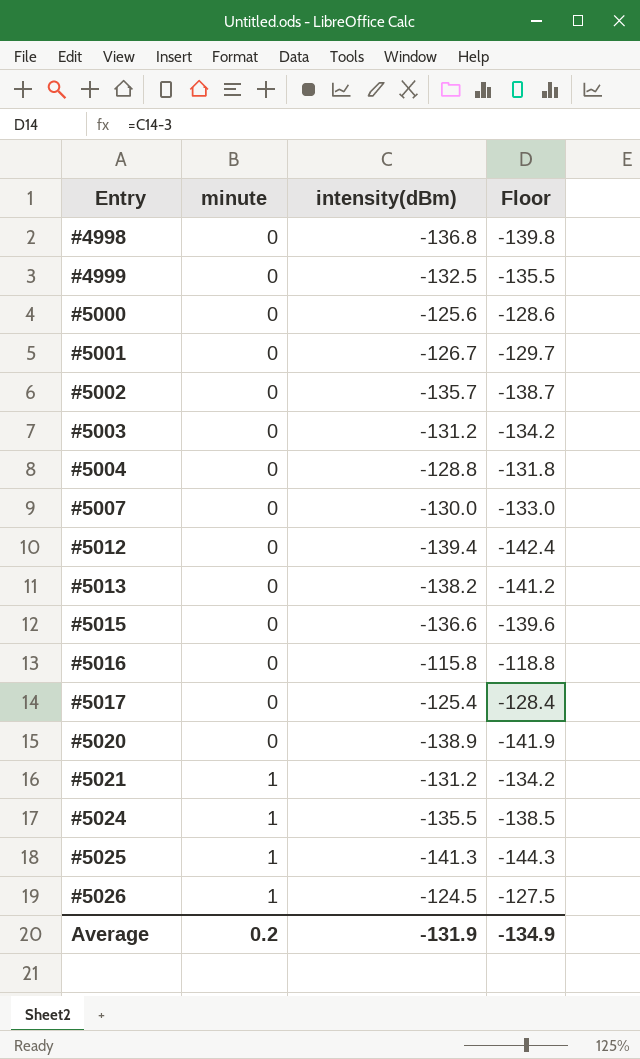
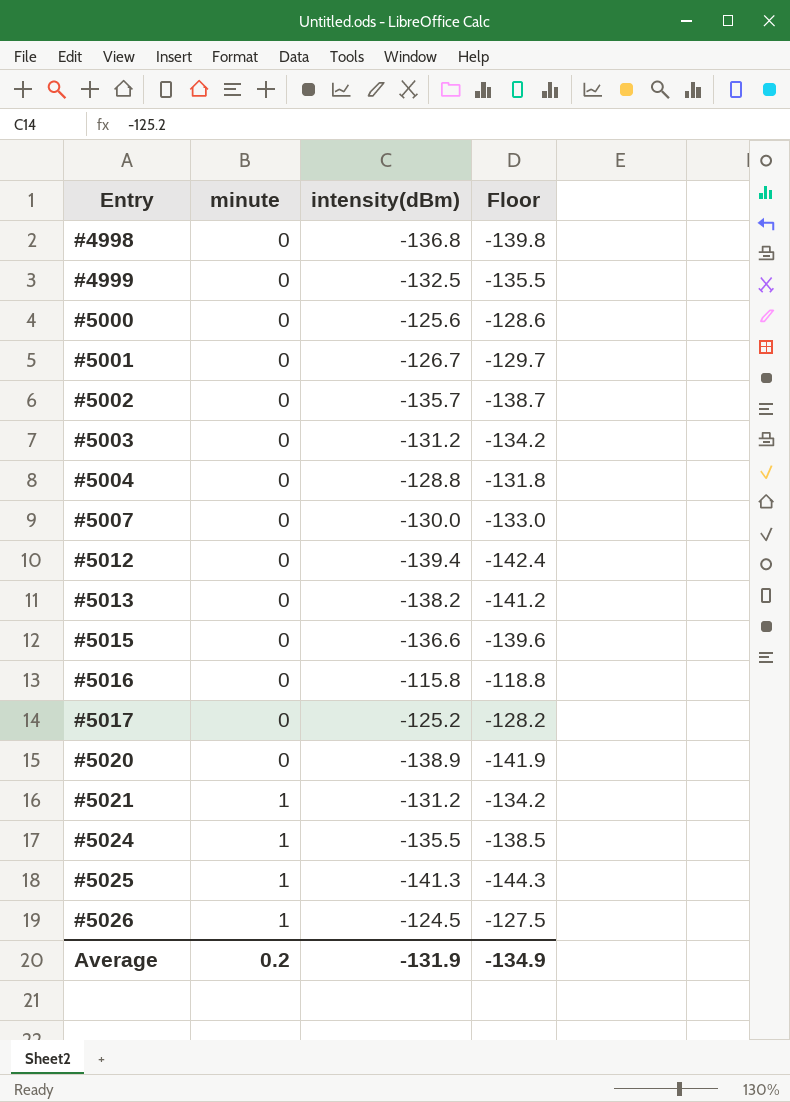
#5017 | intensity(dBm): -125.4 -> -125.2
#5017 | Floor: -128.4 -> -128.2

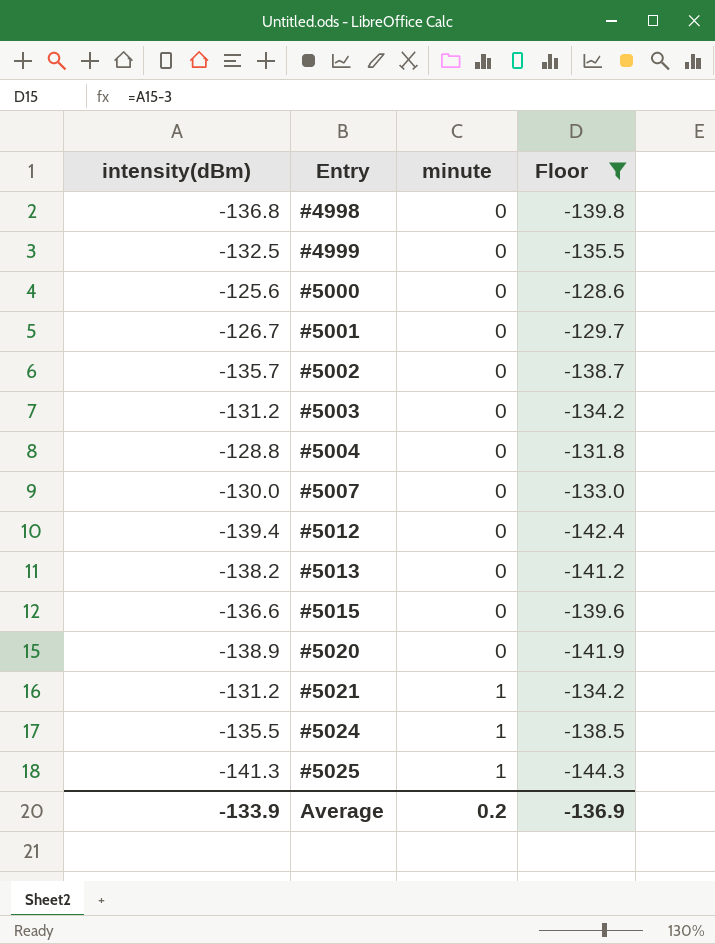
filter: none -> Floor <= -128.6
column intensity(dBm) | position: 3 -> 1
Average | intensity(dBm): -131.9 -> -133.9
Average | Floor: -134.9 -> -136.9

